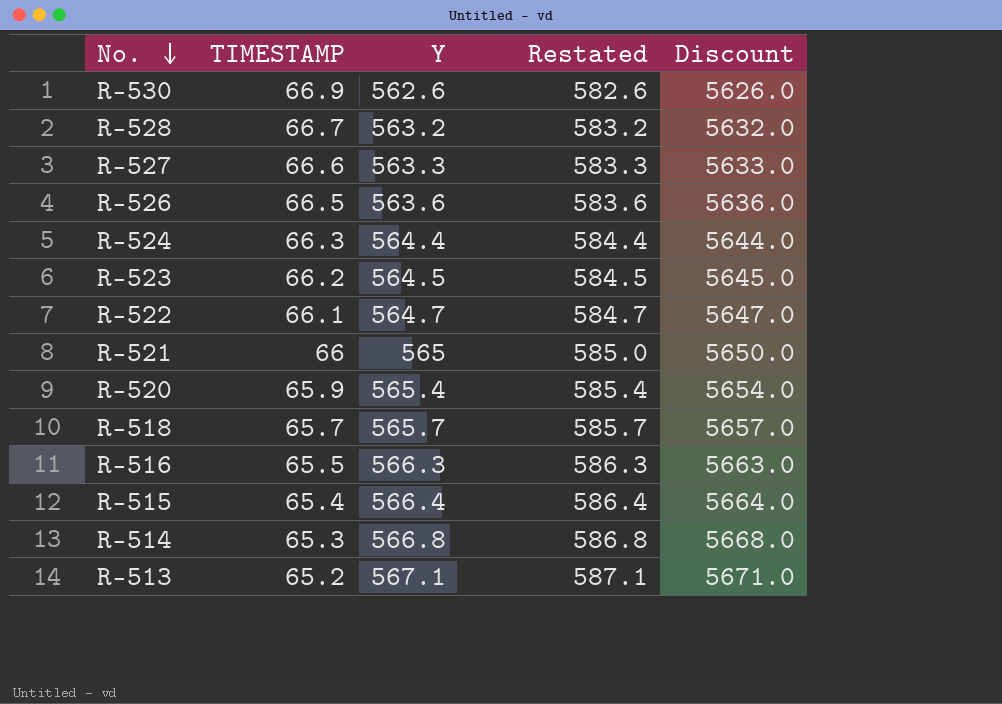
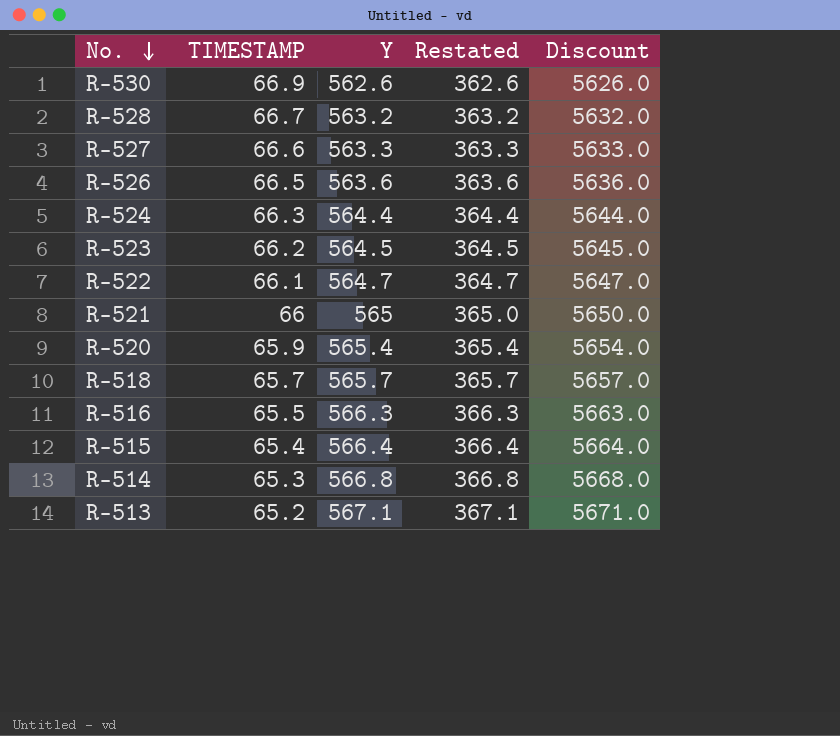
column Restated | formula: [Y] + 20 -> [Y] - 200

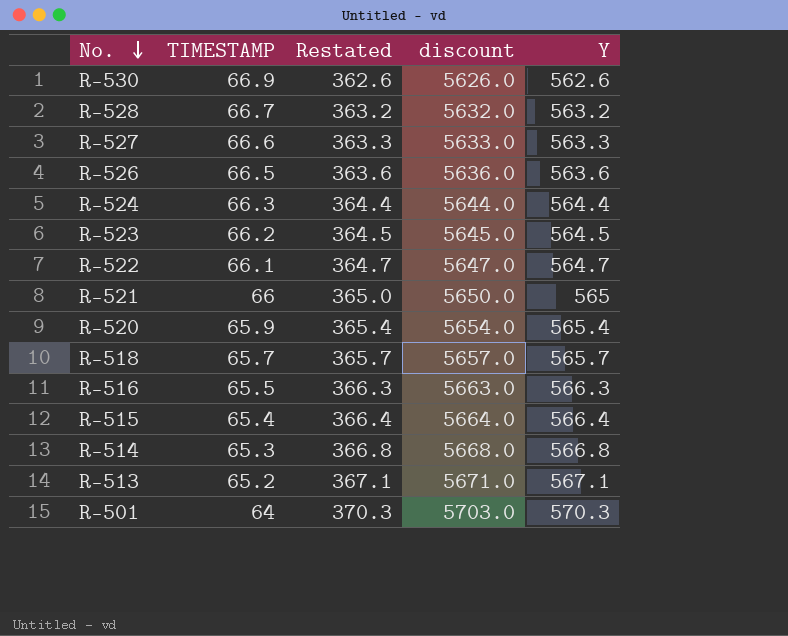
column name: Discount -> discount
column Y | position: 3 -> 5
row R-501: none -> 64 | 370.3 | 5703.0 | 570.3

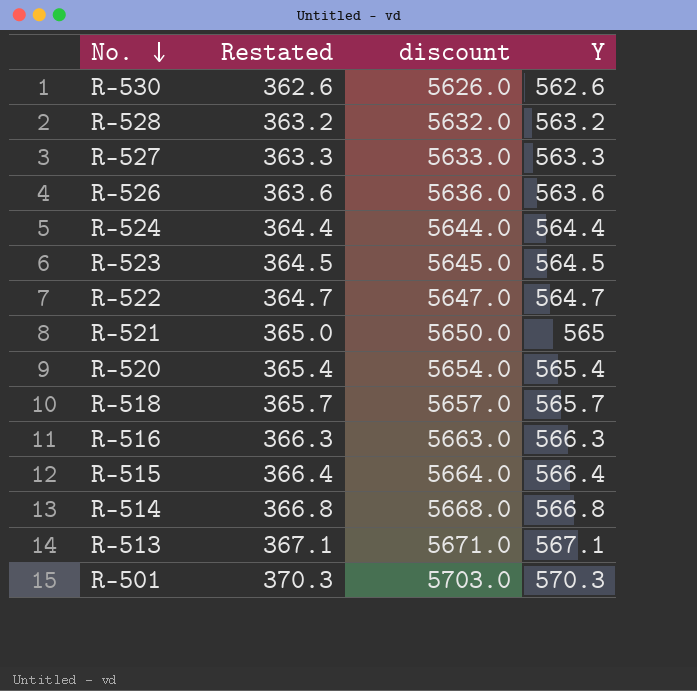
column TIMESTAMP | position: 2 -> none

